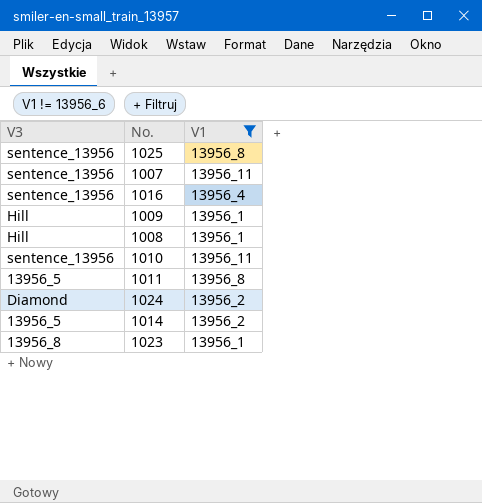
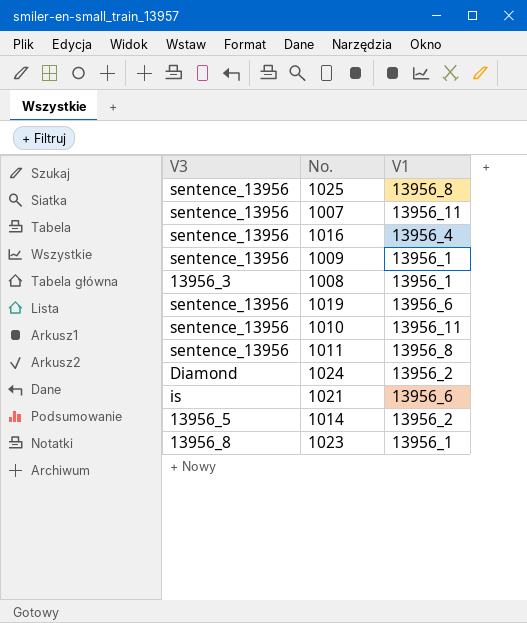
filter: V1 != 13956_6 -> none
1009 | V3: Hill -> sentence_13956
1008 | V3: Hill -> 13956_3
1011 | V3: 13956_5 -> sentence_13956

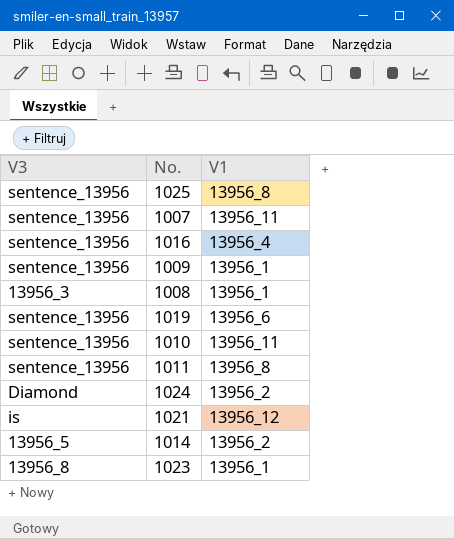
1021 | V1: 13956_6 -> 13956_12

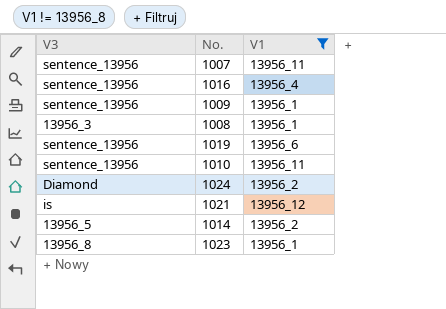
filter: none -> V1 != 13956_8

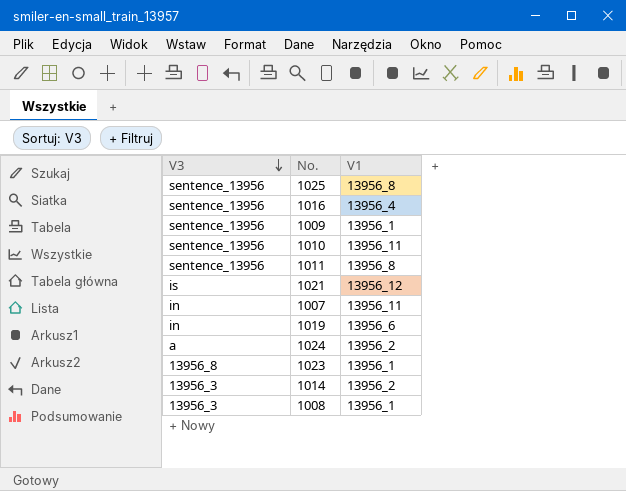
filter: V1 != 13956_8 -> none
row order: none -> V3 descending
1007 | V3: sentence_13956 -> in
1019 | V3: sentence_13956 -> in
1024 | V3: Diamond -> a
1014 | V3: 13956_5 -> 13956_3

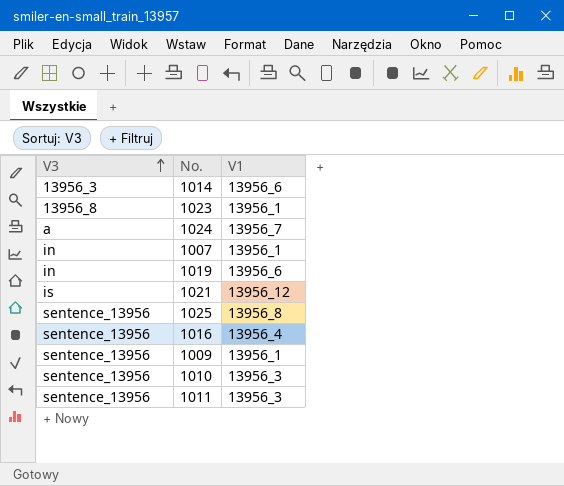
row order: V3 descending -> V3 ascending
row 1008: 13956_3 | 13956_1 -> none
1014 | V1: 13956_2 -> 13956_6
1024 | V1: 13956_2 -> 13956_7
1007 | V1: 13956_11 -> 13956_1
1010 | V1: 13956_11 -> 13956_3
1011 | V1: 13956_8 -> 13956_3

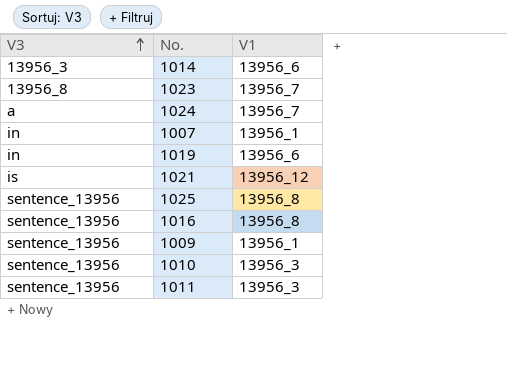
1023 | V1: 13956_1 -> 13956_7
1016 | V1: 13956_4 -> 13956_8

